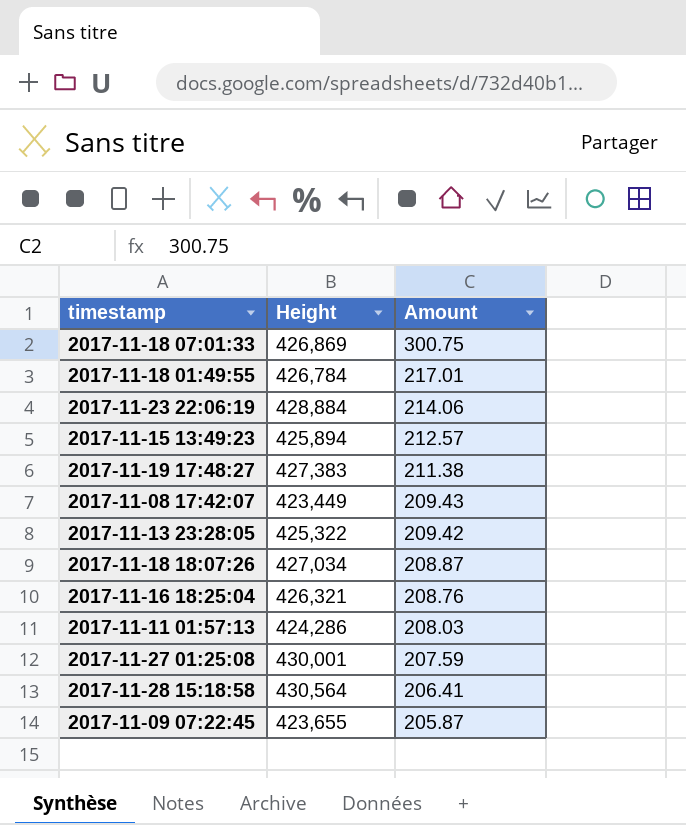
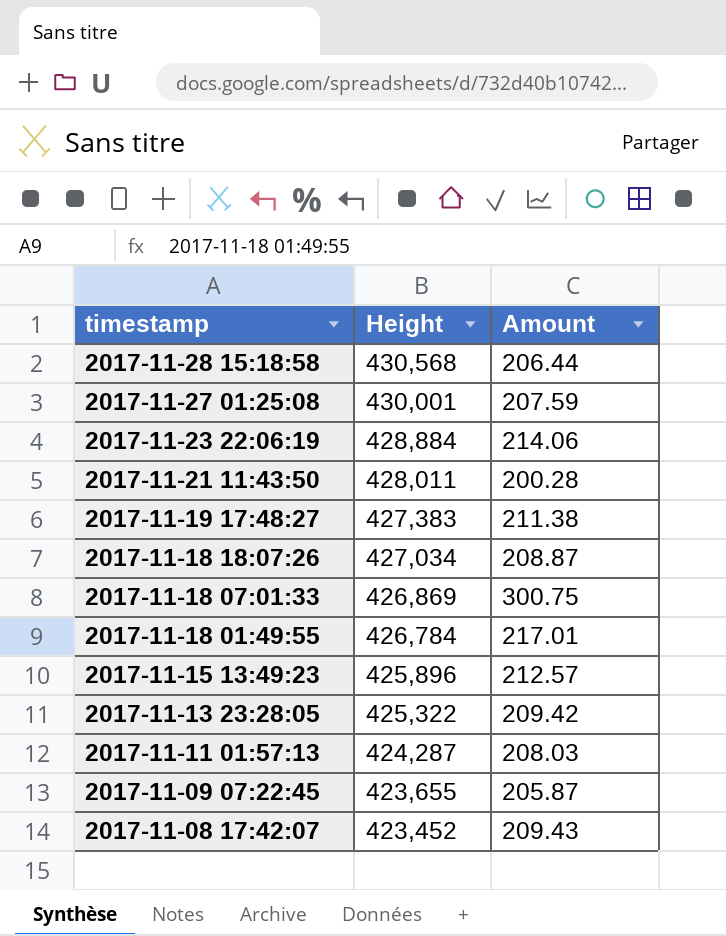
row order: Amount descending -> timestamp descending
row 2017-11-16 18:25:04: 426,321 | 208.76 -> none
2017-11-28 15:18:58 | Height: 430,564 -> 430,568
2017-11-28 15:18:58 | Amount: 206.41 -> 206.44
row 2017-11-21 11:43:50: none -> 428,011 | 200.28
2017-11-15 13:49:23 | Height: 425,894 -> 425,896
2017-11-11 01:57:13 | Height: 424,286 -> 424,287
2017-11-08 17:42:07 | Height: 423,449 -> 423,452

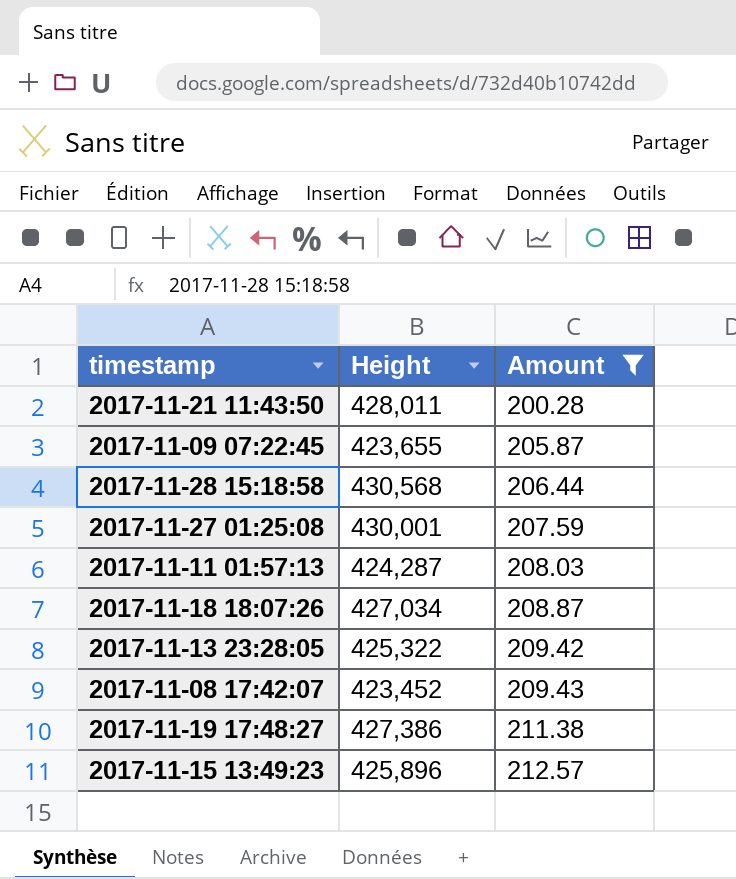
filter: none -> Amount <= 212.57
row order: timestamp descending -> Amount ascending
2017-11-19 17:48:27 | Height: 427,383 -> 427,386

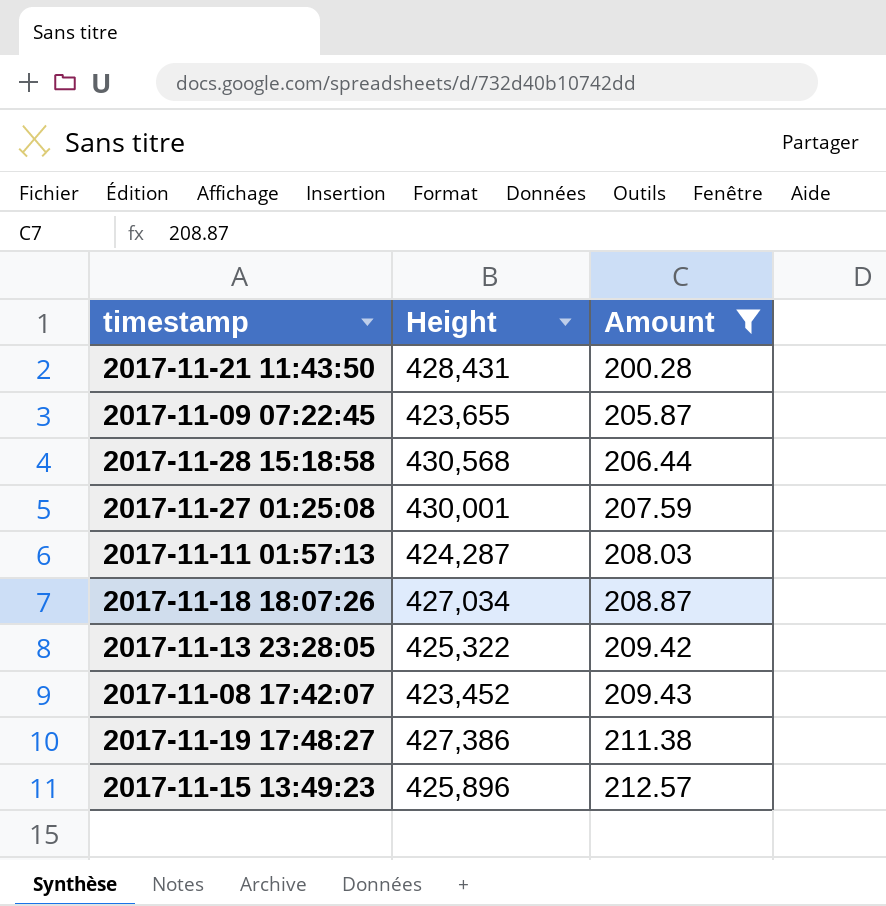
2017-11-21 11:43:50 | Height: 428,011 -> 428,431

